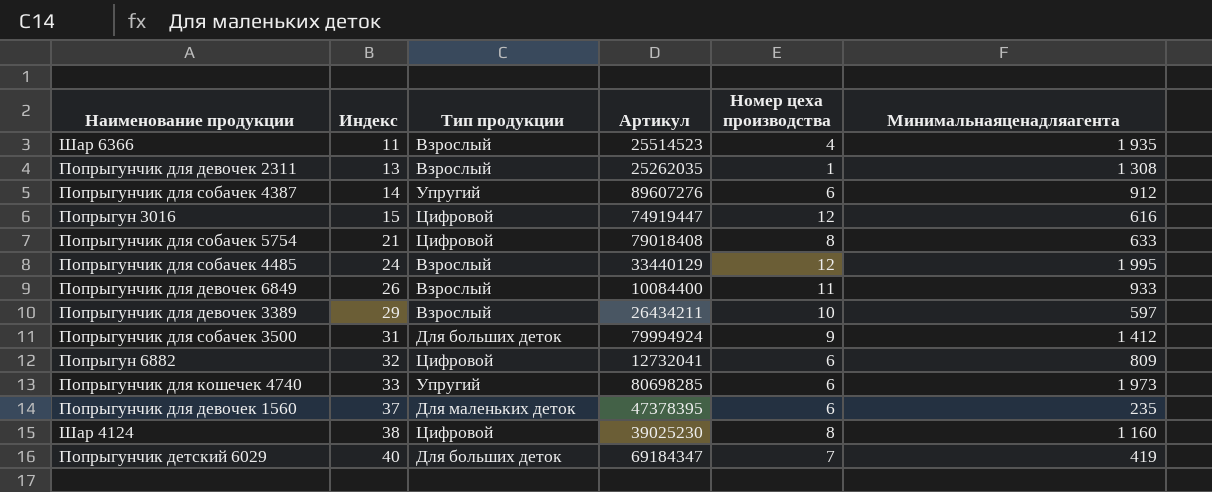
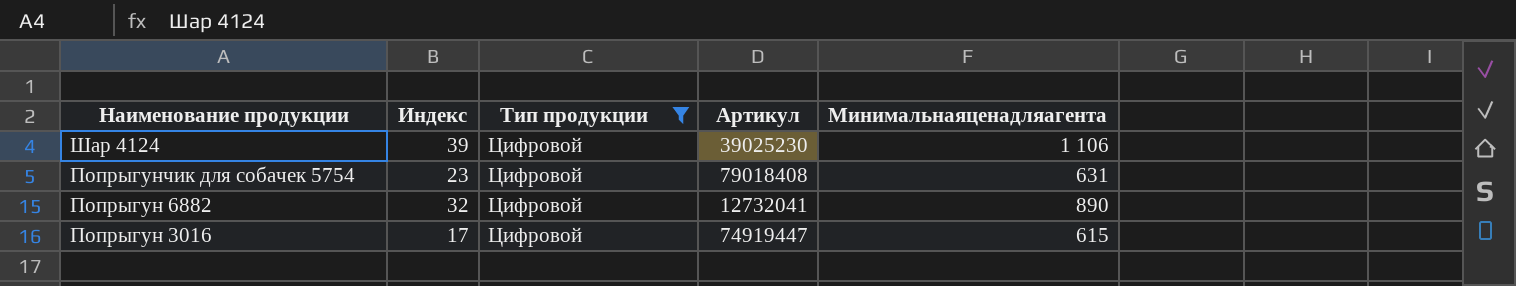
filter: none -> Тип продукции = Цифровой
row order: Индекс ascending -> Наименование продукции descending
column Номер цеха производства | position: 5 -> none
Шар 4124 | Индекс: 38 -> 39
Шар 4124 | Минимальнаяценадляагента: 1 160 -> 1 106
Попрыгунчик для собачек 5754 | Индекс: 21 -> 23
Попрыгунчик для собачек 5754 | Минимальнаяценадляагента: 633 -> 631
Попрыгун 6882 | Минимальнаяценадляагента: 809 -> 890
Попрыгун 3016 | Индекс: 15 -> 17
Попрыгун 3016 | Минимальнаяценадляагента: 616 -> 615

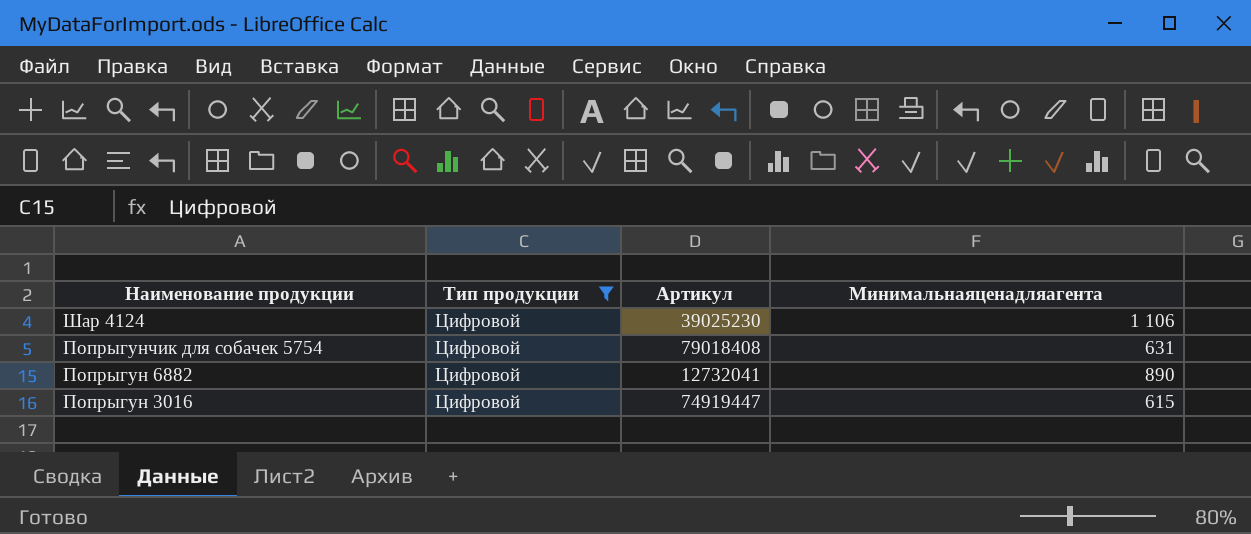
column Индекс | position: 2 -> none

